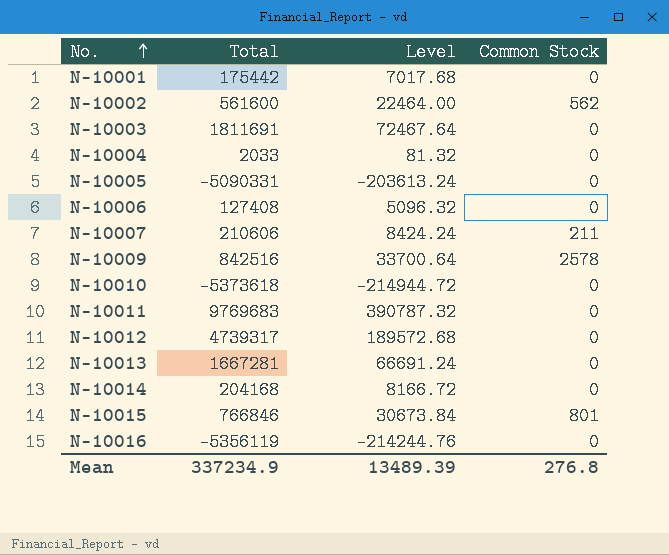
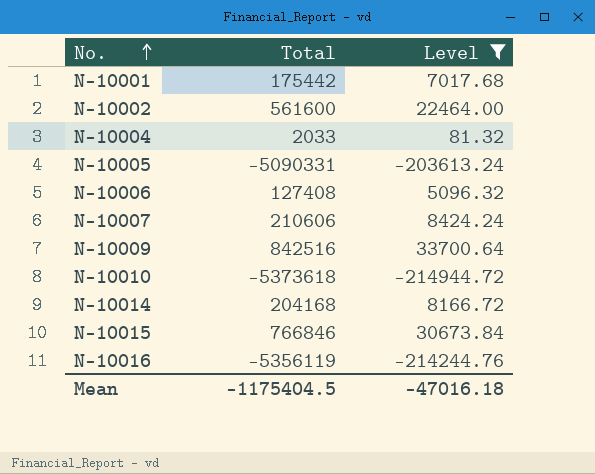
filter: none -> Level <= 33700.64
column Common Stock | position: 4 -> none
Mean | Total: 337234.9 -> -1175404.5
Mean | Level: 13489.39 -> -47016.18

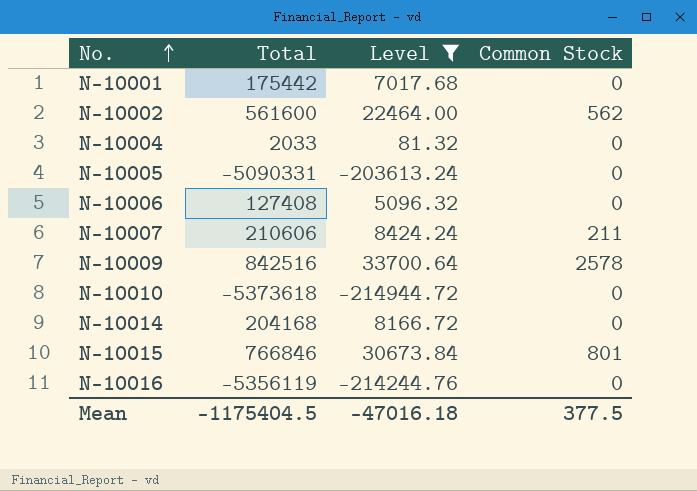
column Common Stock | position: none -> 4

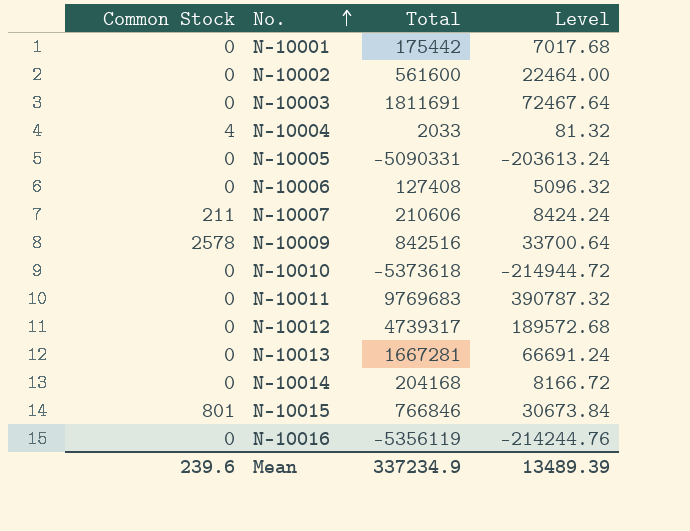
filter: Level <= 33700.64 -> none
column Common Stock | position: 4 -> 1
N-10002 | Common Stock: 562 -> 0
N-10004 | Common Stock: 0 -> 4
Mean | Common Stock: 377.5 -> 239.6
Mean | Total: -1175404.5 -> 337234.9
Mean | Level: -47016.18 -> 13489.39

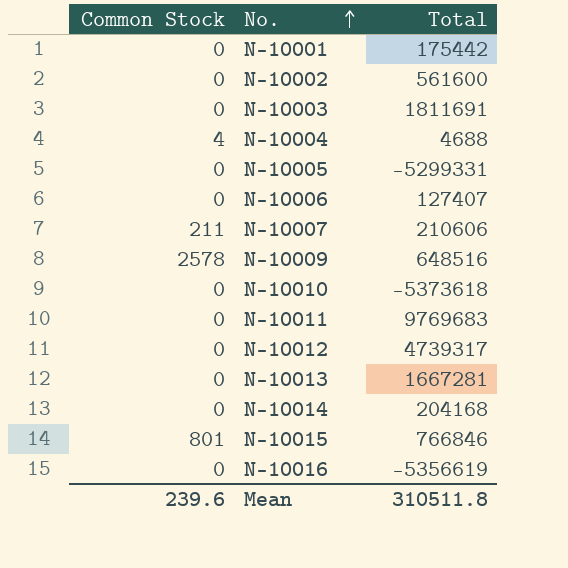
column Level | formula: [Total] * 0.04 -> none
N-10004 | Total: 2033 -> 4688
N-10005 | Total: -5090331 -> -5299331
N-10006 | Total: 127408 -> 127407
N-10009 | Total: 842516 -> 648516
N-10016 | Total: -5356119 -> -5356619
Mean | Total: 337234.9 -> 310511.8

